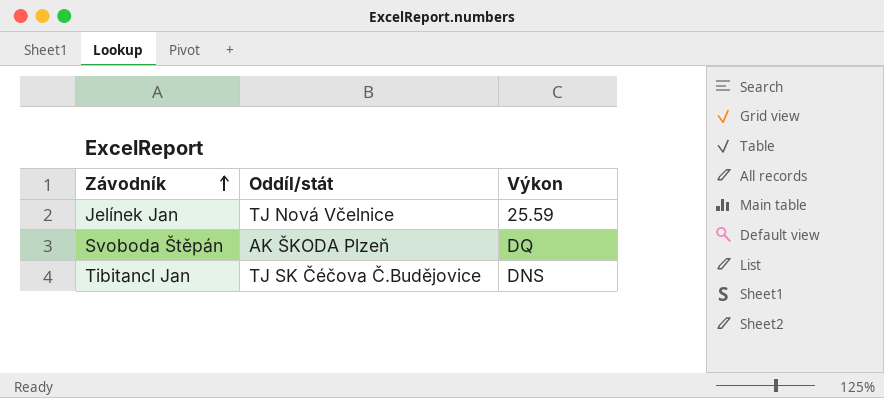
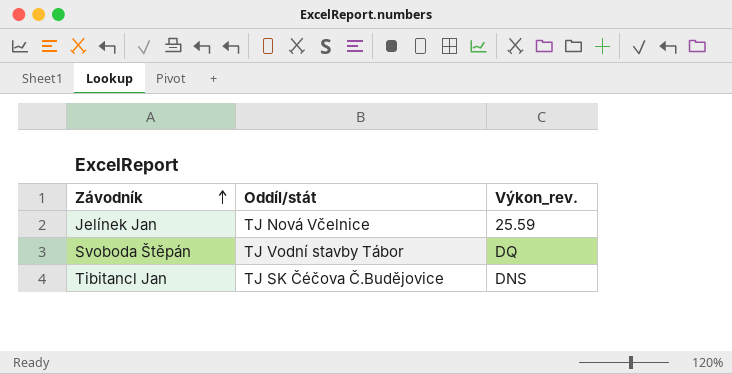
column name: Výkon -> Výkon_rev.
Svoboda Štěpán | Oddíl/stát: AK ŠKODA Plzeň -> TJ Vodní stavby Tábor

